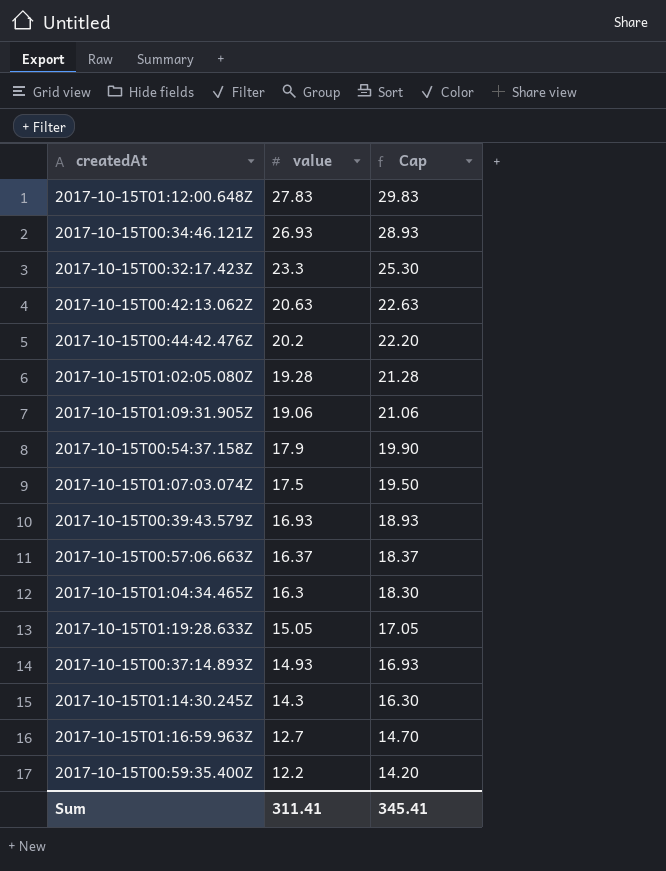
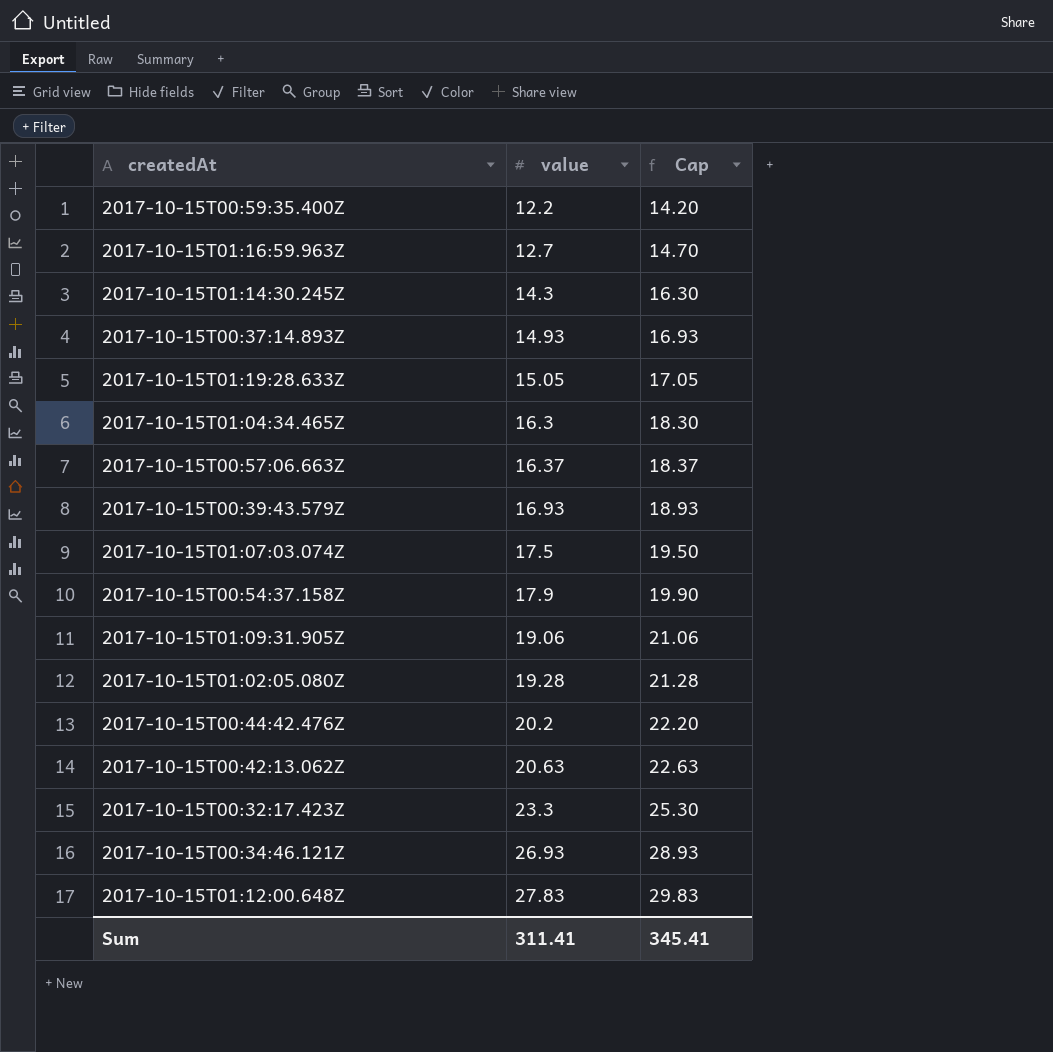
row order: value descending -> value ascending

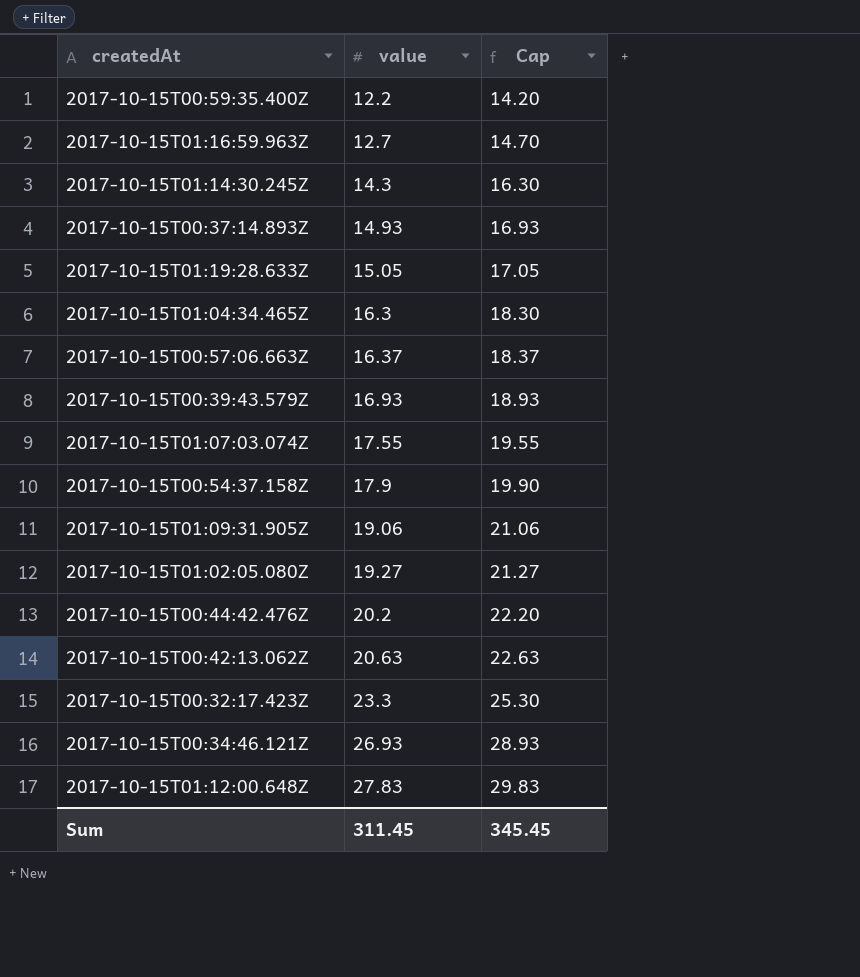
2017-10-15T01:07:03.074Z | value: 17.5 -> 17.55
2017-10-15T01:07:03.074Z | Cap: 19.50 -> 19.55
2017-10-15T01:02:05.080Z | value: 19.28 -> 19.27
2017-10-15T01:02:05.080Z | Cap: 21.28 -> 21.27
Sum | value: 311.41 -> 311.45
Sum | Cap: 345.41 -> 345.45

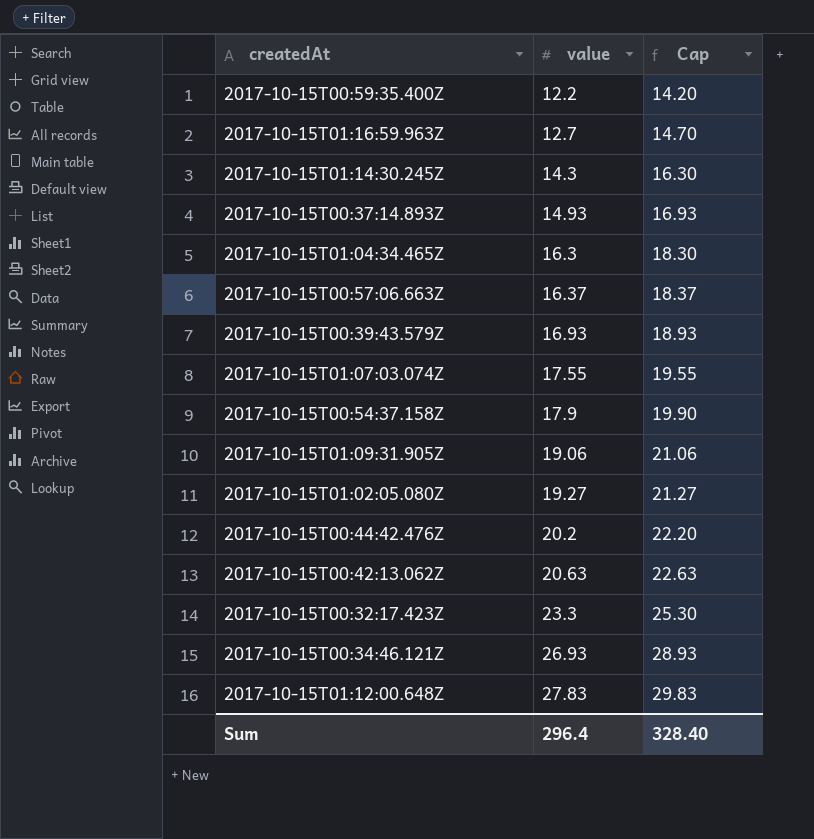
row 2017-10-15T01:19:28.633Z: 15.05 | 17.05 -> none
Sum | value: 311.45 -> 296.4
Sum | Cap: 345.45 -> 328.40

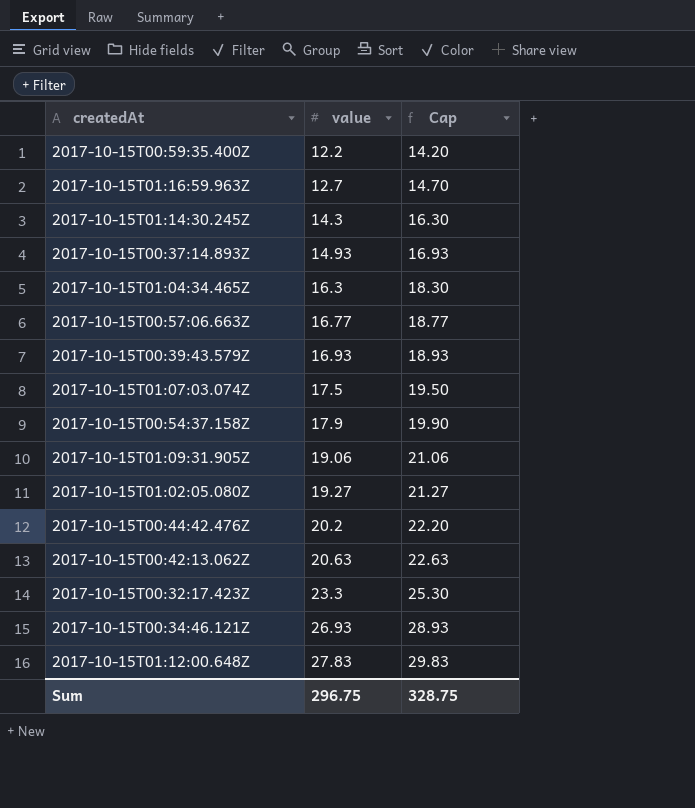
2017-10-15T00:57:06.663Z | value: 16.37 -> 16.77
2017-10-15T00:57:06.663Z | Cap: 18.37 -> 18.77
2017-10-15T01:07:03.074Z | value: 17.55 -> 17.5
2017-10-15T01:07:03.074Z | Cap: 19.55 -> 19.50
Sum | value: 296.4 -> 296.75
Sum | Cap: 328.40 -> 328.75

